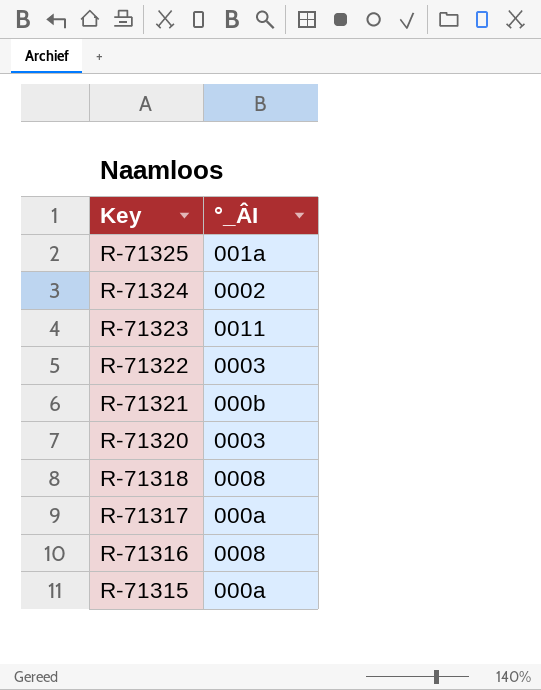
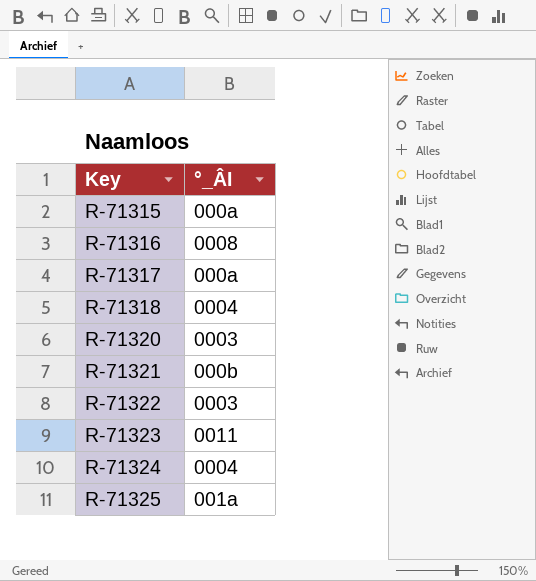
row order: Key descending -> Key ascending
R-71318 | °_ÂI: 0008 -> 0004
R-71324 | °_ÂI: 0002 -> 0004

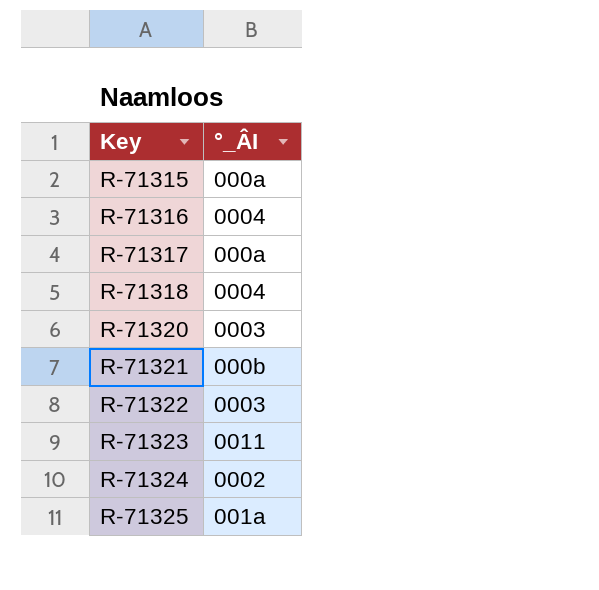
R-71316 | °_ÂI: 0008 -> 0004
R-71324 | °_ÂI: 0004 -> 0002

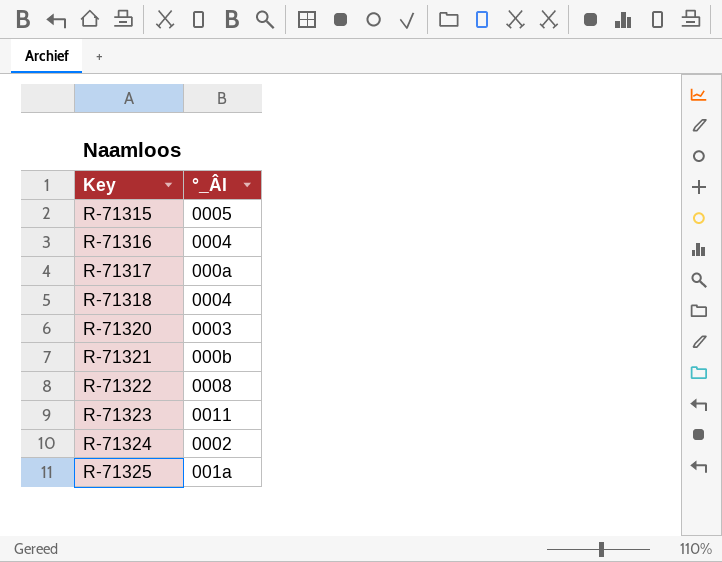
R-71315 | °_ÂI: 000a -> 0005
R-71322 | °_ÂI: 0003 -> 0008

